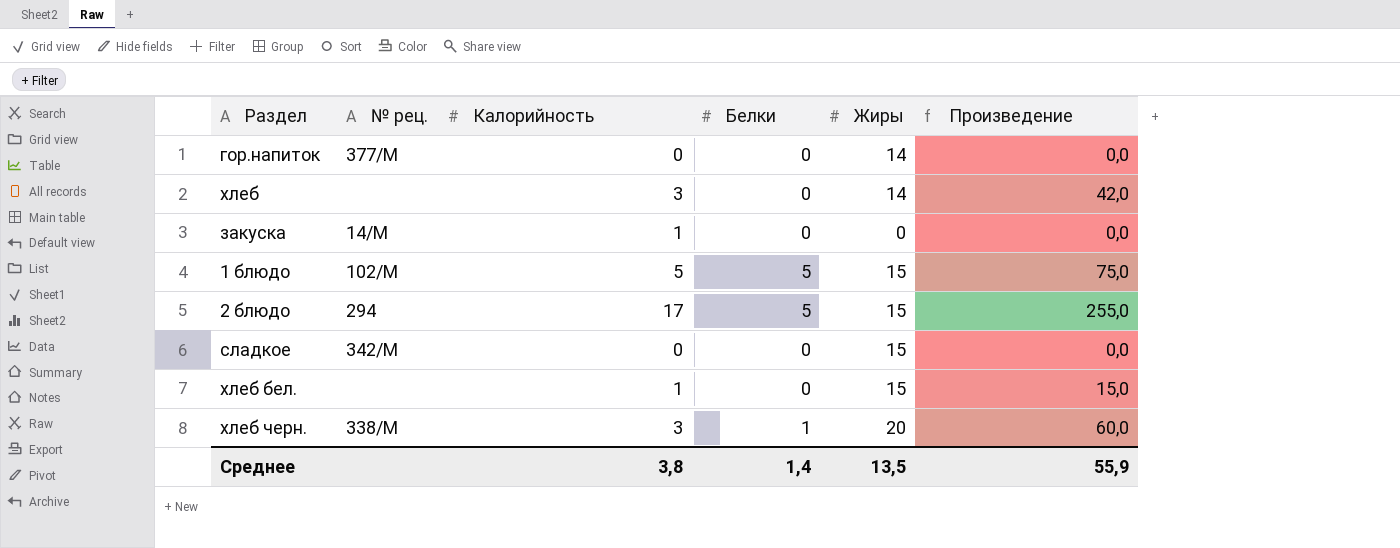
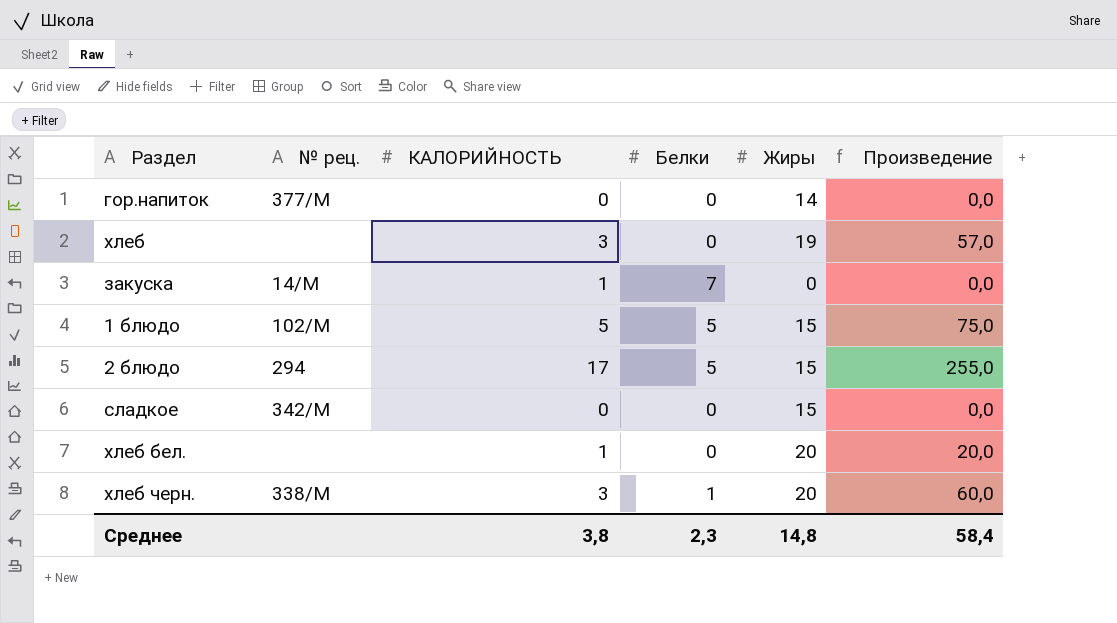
column name: Калорийность -> КАЛОРИЙНОСТЬ
хлеб | Жиры: 14 -> 19
хлеб | Произведение: 42,0 -> 57,0
закуска | Белки: 0 -> 7
хлеб бел. | Жиры: 15 -> 20
хлеб бел. | Произведение: 15,0 -> 20,0
Среднее | Белки: 1,4 -> 2,3
Среднее | Жиры: 13,5 -> 14,8
Среднее | Произведение: 55,9 -> 58,4

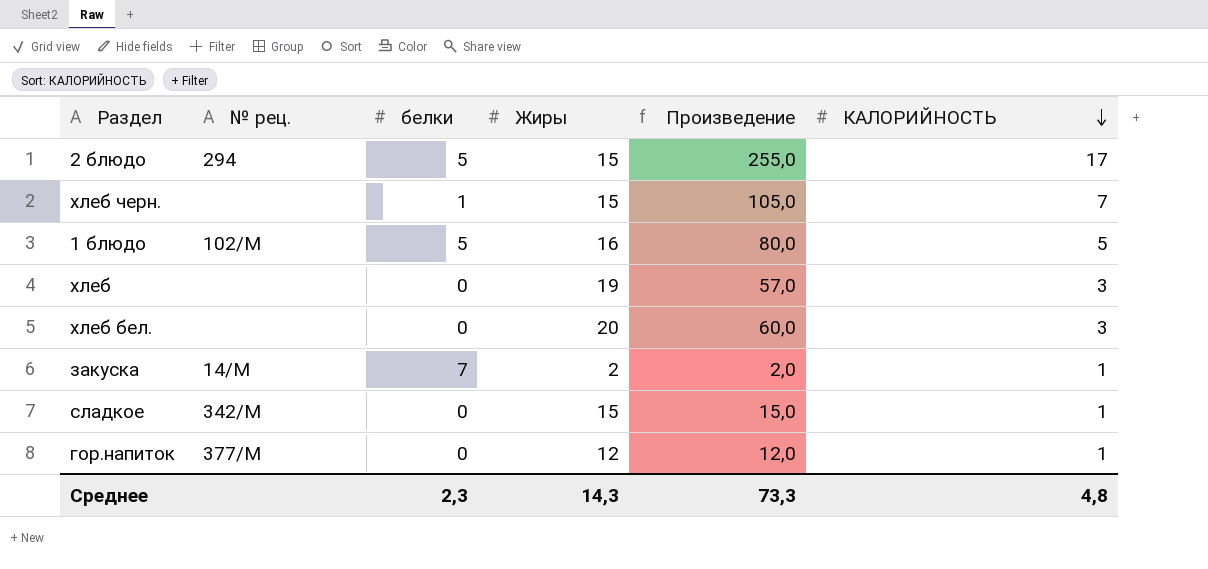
row order: none -> КАЛОРИЙНОСТЬ descending
column name: Белки -> белки
column КАЛОРИЙНОСТЬ | position: 3 -> 6
хлеб черн. | № рец.: 338/М -> none
хлеб черн. | Жиры: 20 -> 15
хлеб черн. | Произведение: 60,0 -> 105,0
хлеб черн. | КАЛОРИЙНОСТЬ: 3 -> 7
1 блюдо | Жиры: 15 -> 16
1 блюдо | Произведение: 75,0 -> 80,0
хлеб бел. | Произведение: 20,0 -> 60,0
хлеб бел. | КАЛОРИЙНОСТЬ: 1 -> 3
закуска | Жиры: 0 -> 2
закуска | Произведение: 0,0 -> 2,0
сладкое | Произведение: 0,0 -> 15,0
сладкое | КАЛОРИЙНОСТЬ: 0 -> 1
гор.напиток | Жиры: 14 -> 12
гор.напиток | Произведение: 0,0 -> 12,0
гор.напиток | КАЛОРИЙНОСТЬ: 0 -> 1
Среднее | Жиры: 14,8 -> 14,3
Среднее | Произведение: 58,4 -> 73,3
Среднее | КАЛОРИЙНОСТЬ: 3,8 -> 4,8

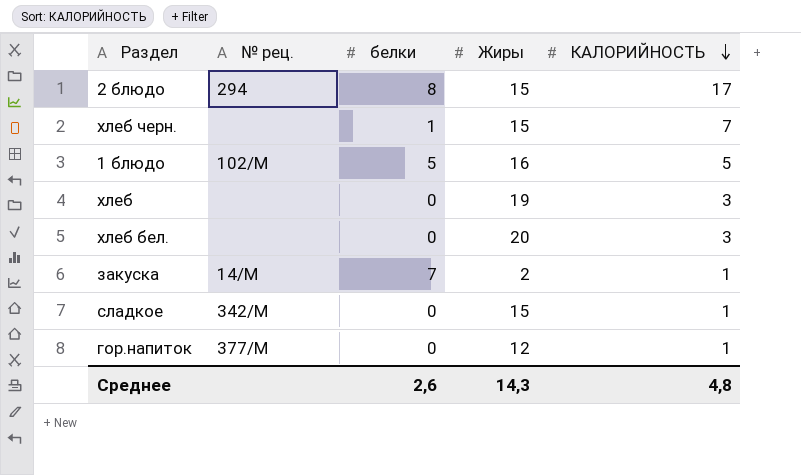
column Произведение | formula: [Жиры] * [КАЛОРИЙНОСТЬ] -> none
2 блюдо | белки: 5 -> 8
Среднее | белки: 2,3 -> 2,6

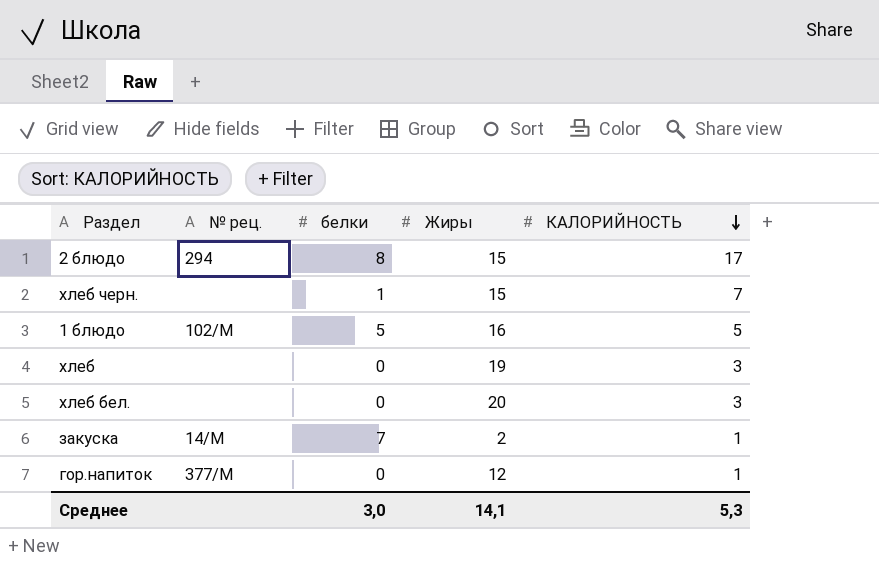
row сладкое: 342/М | 0 | 15 | 1 -> none
Среднее | белки: 2,6 -> 3,0
Среднее | Жиры: 14,3 -> 14,1
Среднее | КАЛОРИЙНОСТЬ: 4,8 -> 5,3

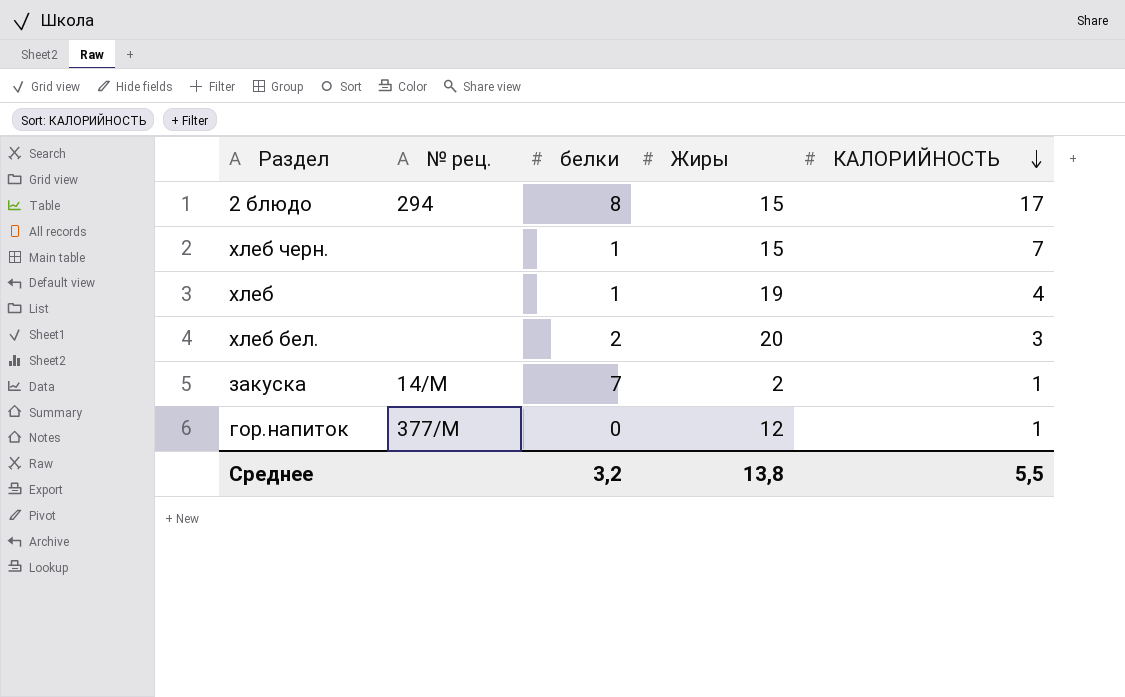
row 1 блюдо: 102/М | 5 | 16 | 5 -> none
хлеб | белки: 0 -> 1
хлеб | КАЛОРИЙНОСТЬ: 3 -> 4
хлеб бел. | белки: 0 -> 2
Среднее | белки: 3,0 -> 3,2
Среднее | Жиры: 14,1 -> 13,8
Среднее | КАЛОРИЙНОСТЬ: 5,3 -> 5,5

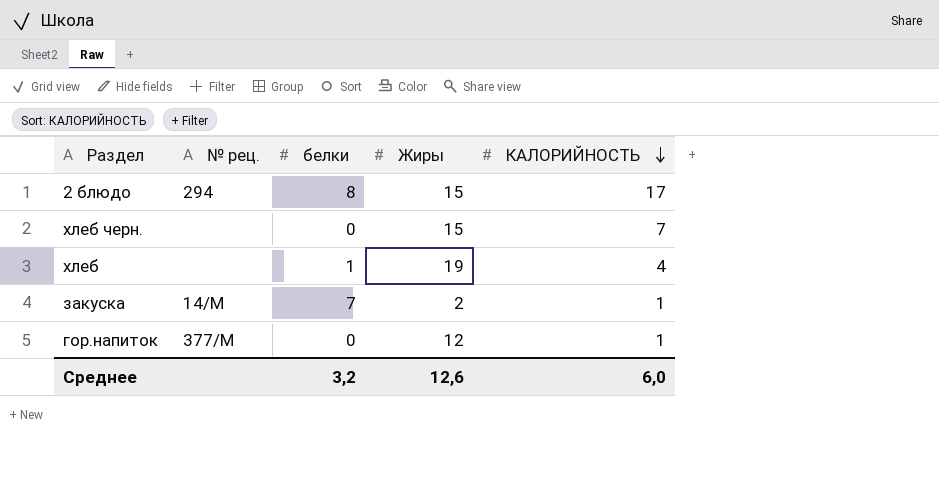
row хлеб бел.: none | 2 | 20 | 3 -> none
хлеб черн. | белки: 1 -> 0
Среднее | Жиры: 13,8 -> 12,6
Среднее | КАЛОРИЙНОСТЬ: 5,5 -> 6,0

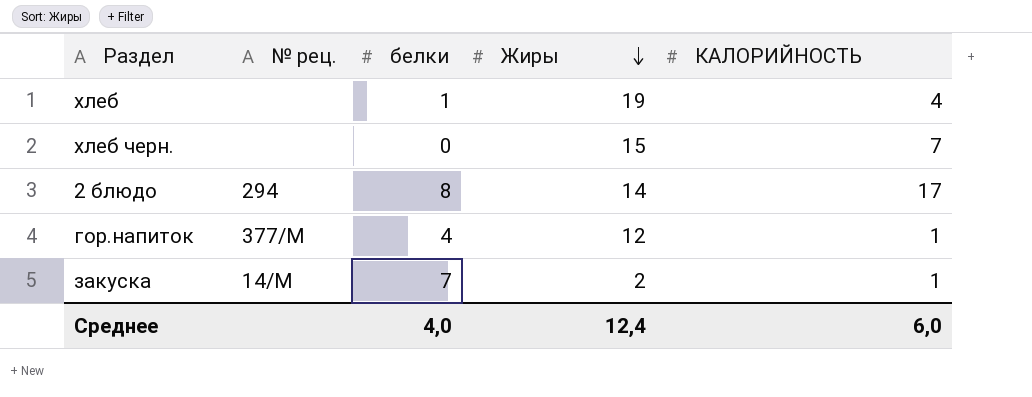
row order: КАЛОРИЙНОСТЬ descending -> Жиры descending
2 блюдо | Жиры: 15 -> 14
гор.напиток | белки: 0 -> 4
Среднее | белки: 3,2 -> 4,0
Среднее | Жиры: 12,6 -> 12,4

